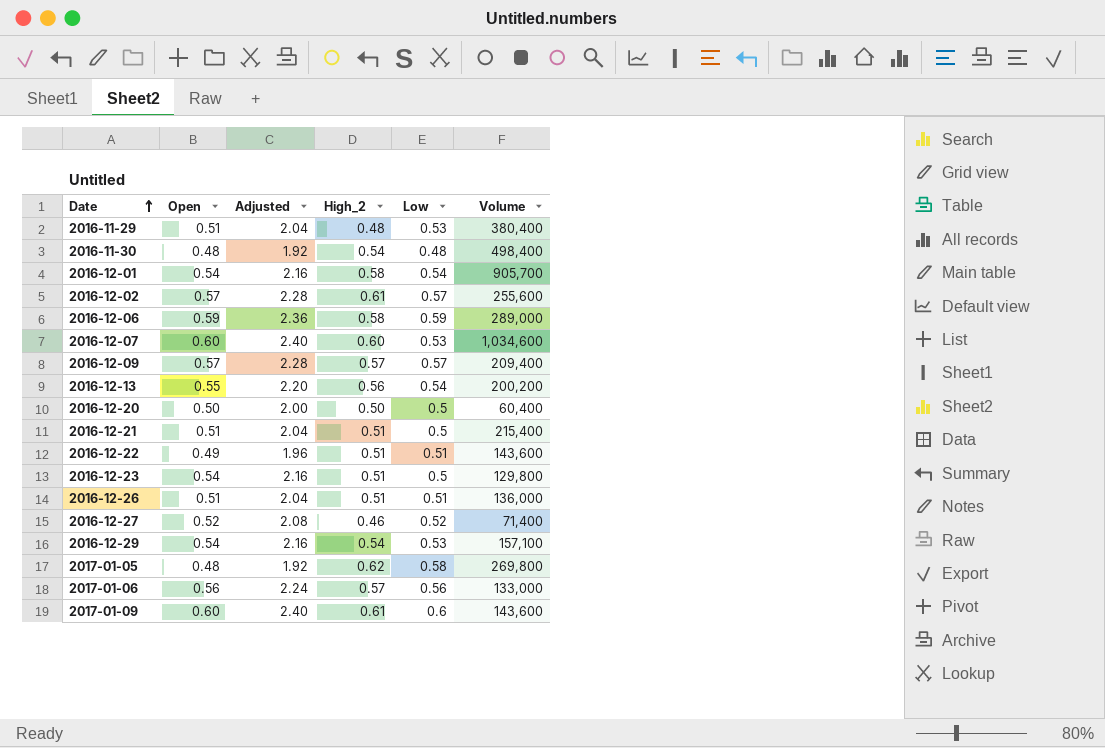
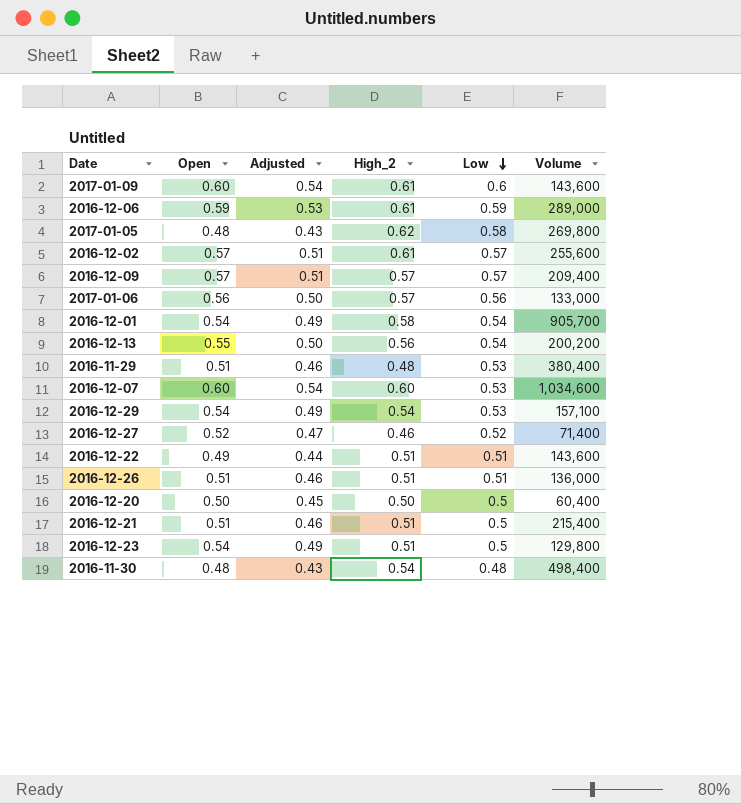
row order: Date ascending -> Low descending
column Adjusted | formula: [Open] * 4 -> [Open] * 0.9
2016-12-06 | High_2: 0.58 -> 0.61

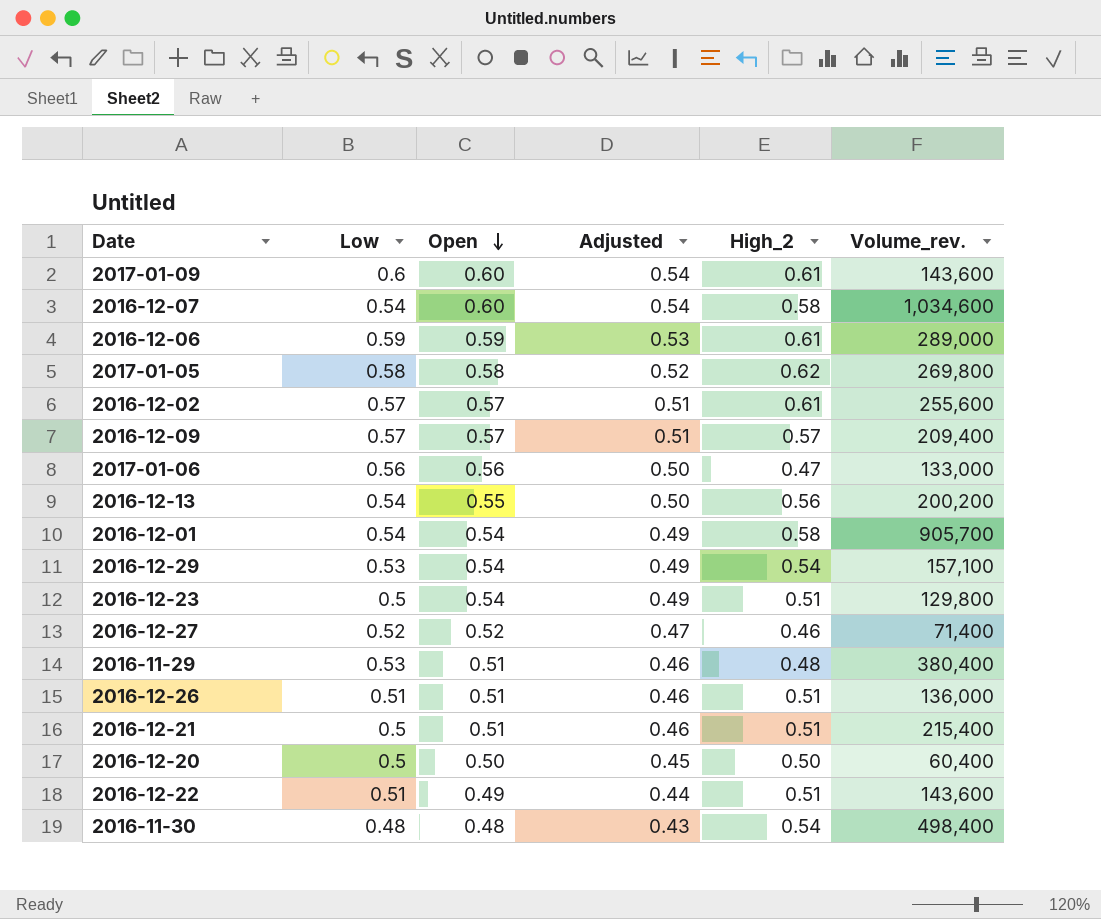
row order: Low descending -> Open descending
column Low | position: 5 -> 2
column name: Volume -> Volume_rev.
2016-12-07 | Low: 0.53 -> 0.54
2016-12-07 | High_2: 0.60 -> 0.58
2017-01-05 | Open: 0.48 -> 0.58
2017-01-05 | Adjusted: 0.43 -> 0.52
2017-01-06 | High_2: 0.57 -> 0.47

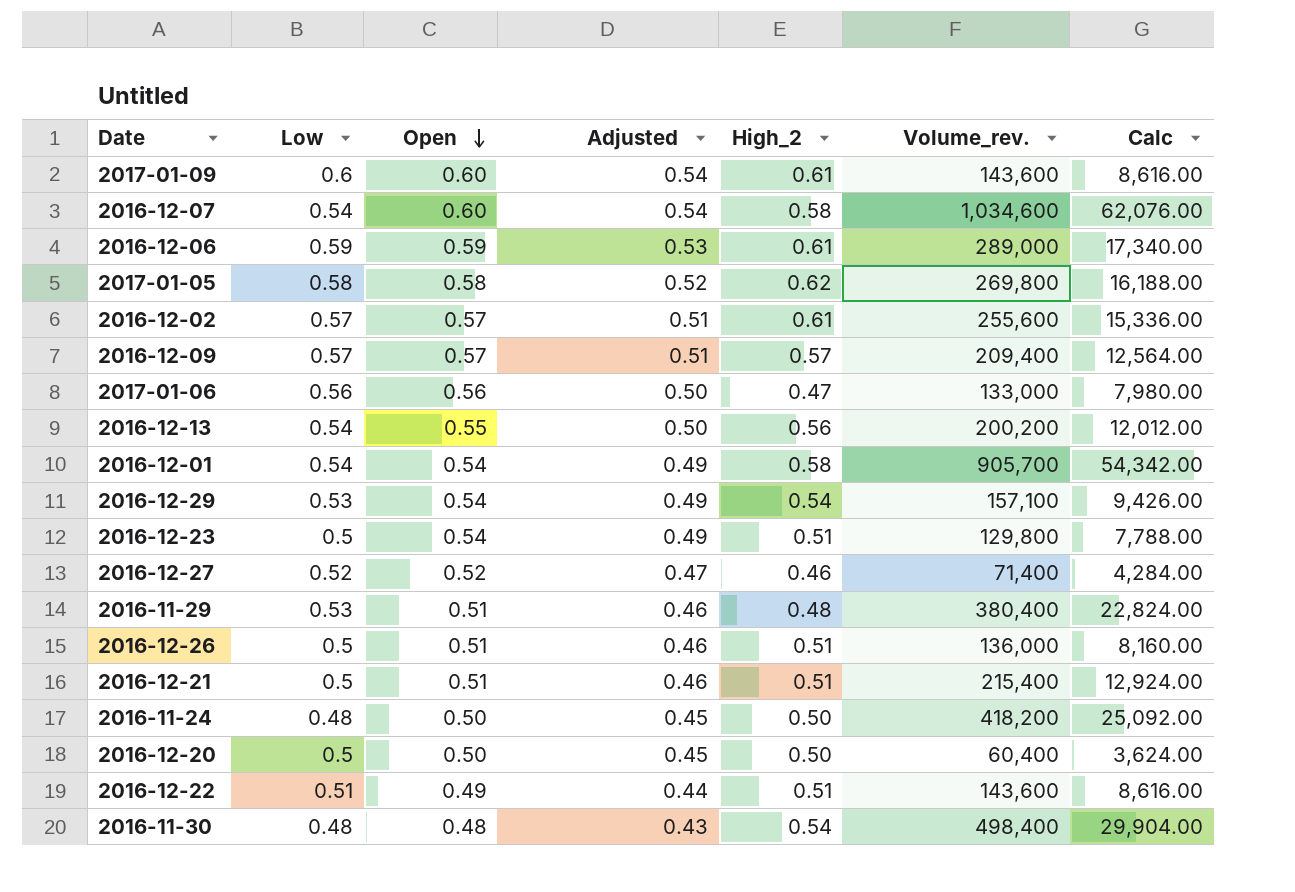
column Calc | formula: none -> [Volume_rev.] * 0.06
2016-12-26 | Low: 0.51 -> 0.5
row 2016-11-24: none -> 0.48 | 0.50 | 0.45 | 0.50 | 418,200 | 25,092.00

